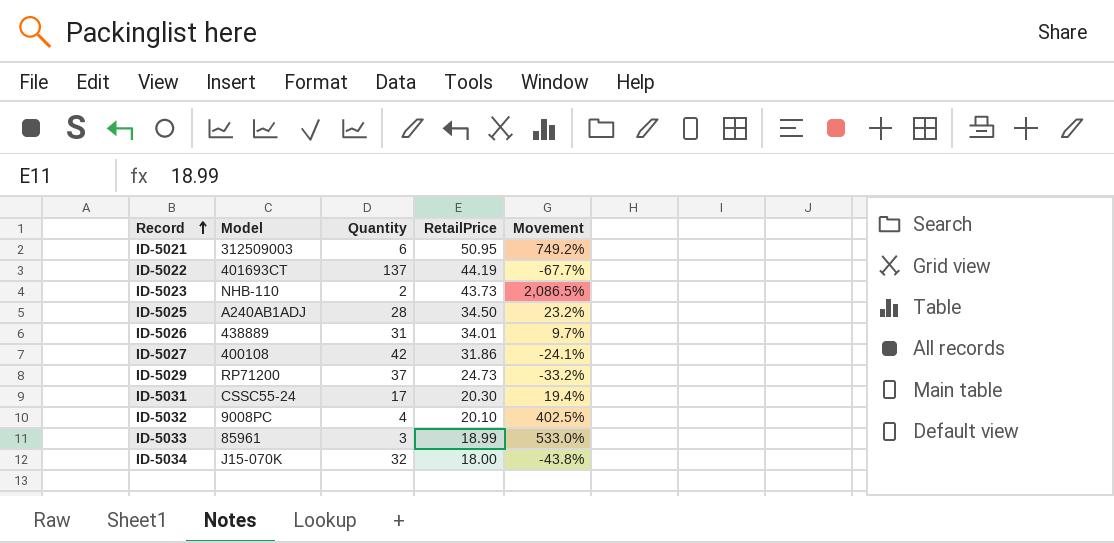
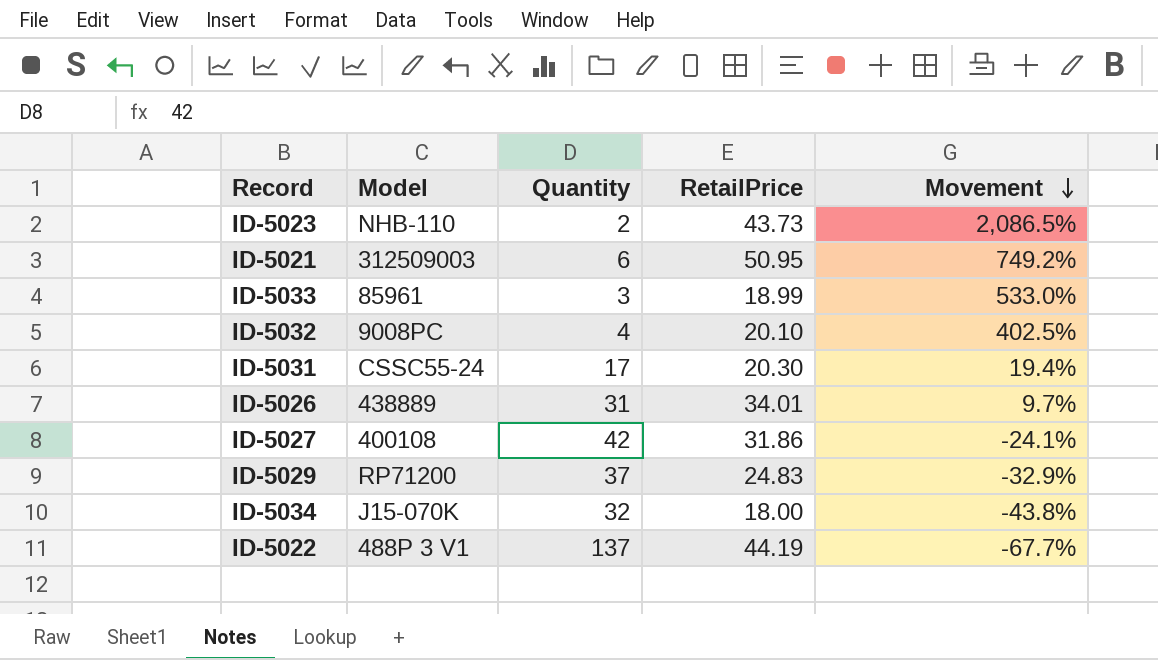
row order: Record ascending -> Movement descending
row ID-5025: A240AB1ADJ | 28 | 34.50 | 23.2% -> none
ID-5029 | RetailPrice: 24.73 -> 24.83
ID-5029 | Movement: -33.2% -> -32.9%
ID-5022 | Model: 401693CT -> 488P 3 V1

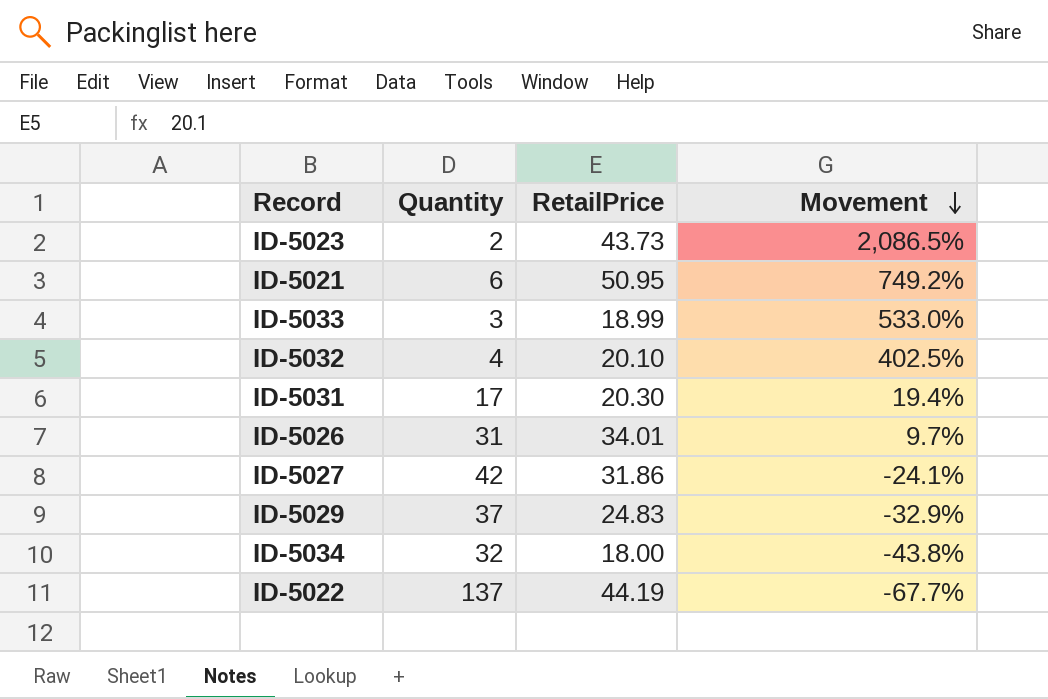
column Model | position: 2 -> none

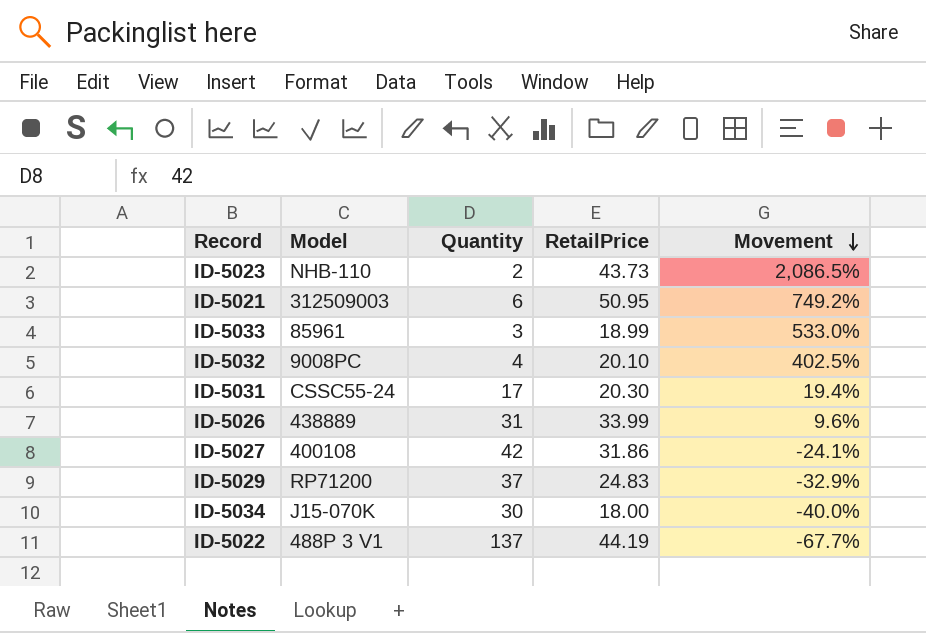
column Model | position: none -> 2
ID-5026 | RetailPrice: 34.01 -> 33.99
ID-5026 | Movement: 9.7% -> 9.6%
ID-5034 | Quantity: 32 -> 30
ID-5034 | Movement: -43.8% -> -40.0%

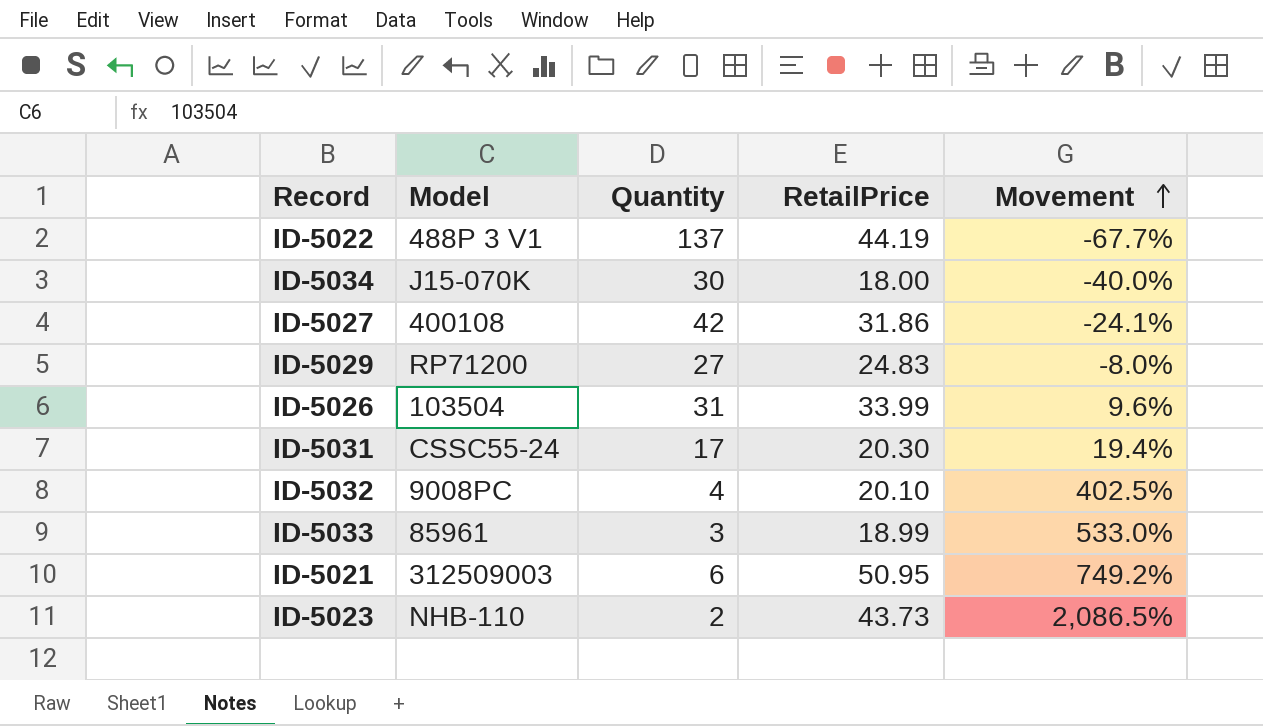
row order: Movement descending -> Movement ascending
ID-5029 | Quantity: 37 -> 27
ID-5029 | Movement: -32.9% -> -8.0%
ID-5026 | Model: 438889 -> 103504

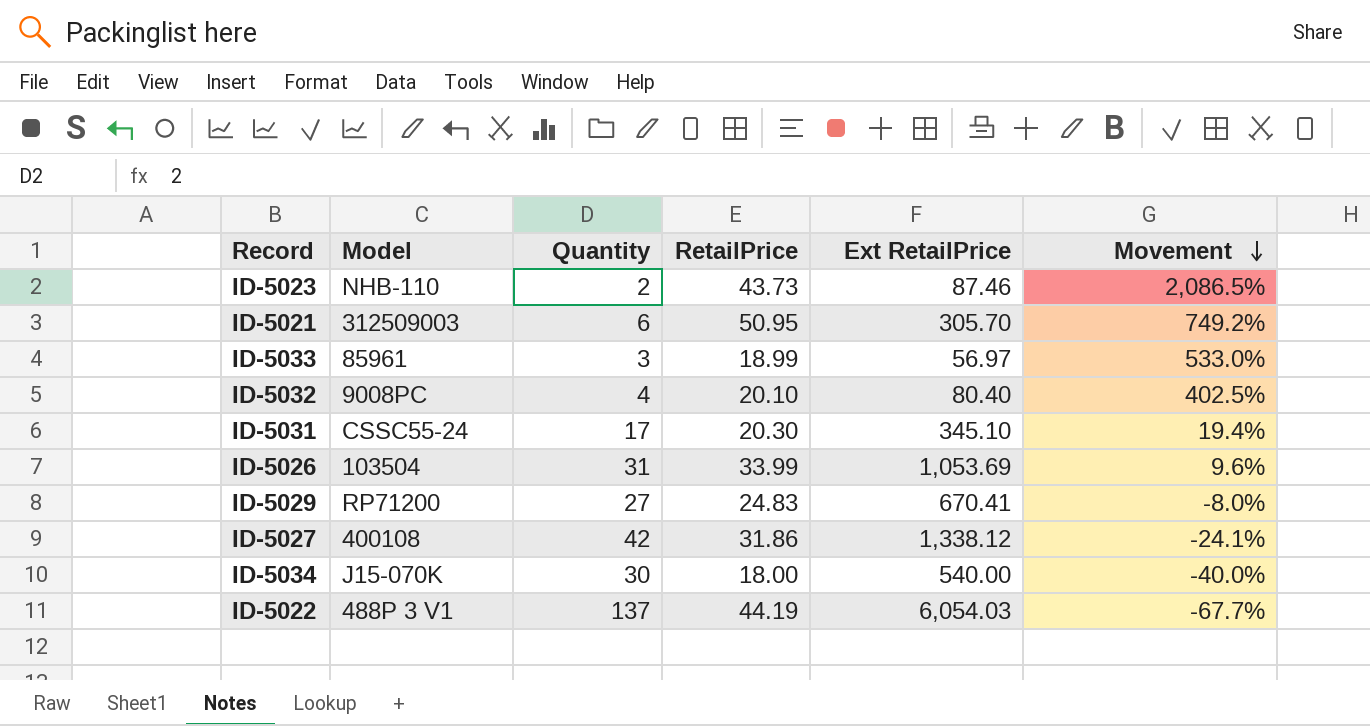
row order: Movement ascending -> Movement descending
column Ext RetailPrice | formula: none -> [Quantity] * [RetailPrice]

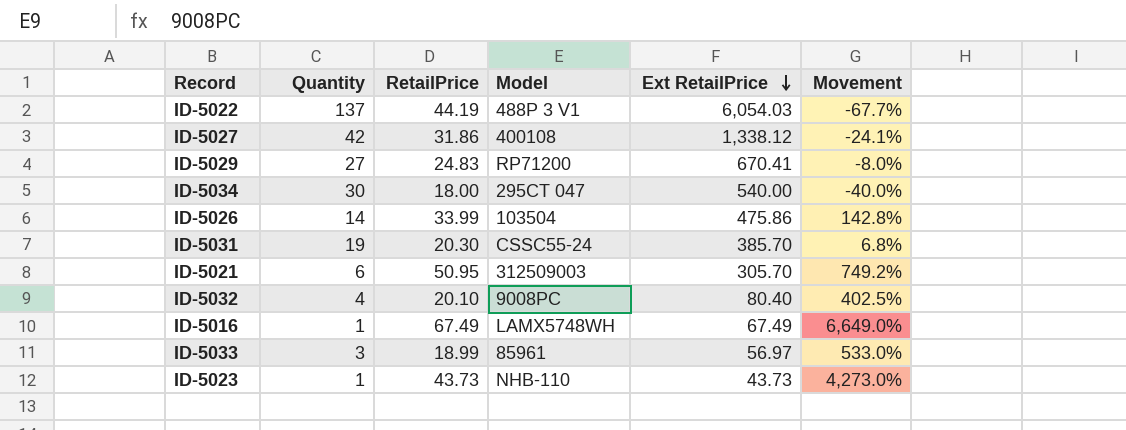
row order: Movement descending -> Ext RetailPrice descending
column Model | position: 2 -> 4
ID-5034 | Model: J15-070K -> 295CT 047
ID-5026 | Quantity: 31 -> 14
ID-5026 | Ext RetailPrice: 1,053.69 -> 475.86
ID-5026 | Movement: 9.6% -> 142.8%
ID-5031 | Quantity: 17 -> 19
ID-5031 | Ext RetailPrice: 345.10 -> 385.70
ID-5031 | Movement: 19.4% -> 6.8%
row ID-5016: none -> 1 | 67.49 | LAMX5748WH | 67.49 | 6,649.0%
ID-5023 | Quantity: 2 -> 1
ID-5023 | Ext RetailPrice: 87.46 -> 43.73
ID-5023 | Movement: 2,086.5% -> 4,273.0%

